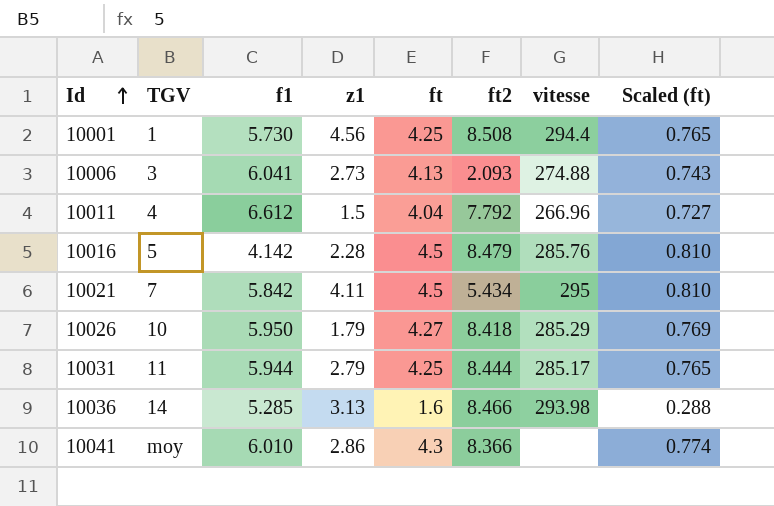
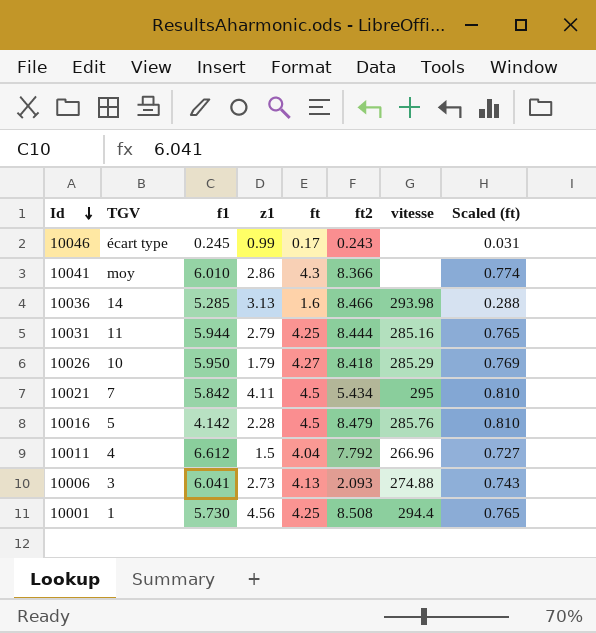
row order: Id ascending -> Id descending
row 10046: none -> écart type | 0.245 | 0.99 | 0.17 | 0.243 | none | 0.031
10031 | vitesse: 285.17 -> 285.16

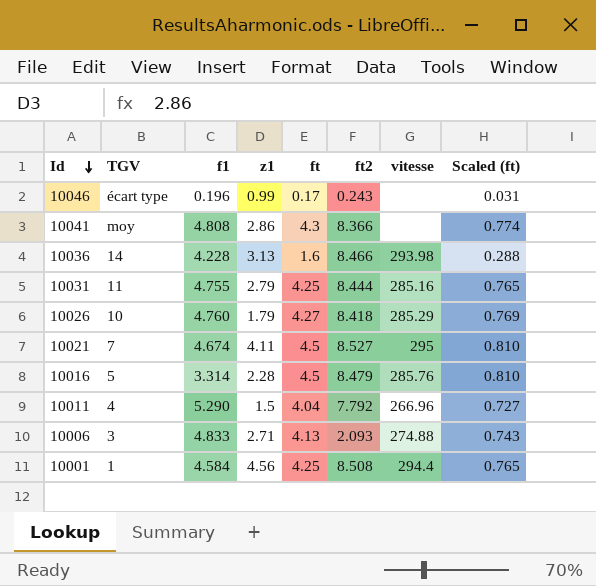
10046 | f1: 0.245 -> 0.196
10041 | f1: 6.010 -> 4.808
10036 | f1: 5.285 -> 4.228
10031 | f1: 5.944 -> 4.755
10026 | f1: 5.950 -> 4.760
10021 | f1: 5.842 -> 4.674
10021 | ft2: 5.434 -> 8.527
10016 | f1: 4.142 -> 3.314
10011 | f1: 6.612 -> 5.290
10006 | f1: 6.041 -> 4.833
10006 | z1: 2.73 -> 2.71
10001 | f1: 5.730 -> 4.584

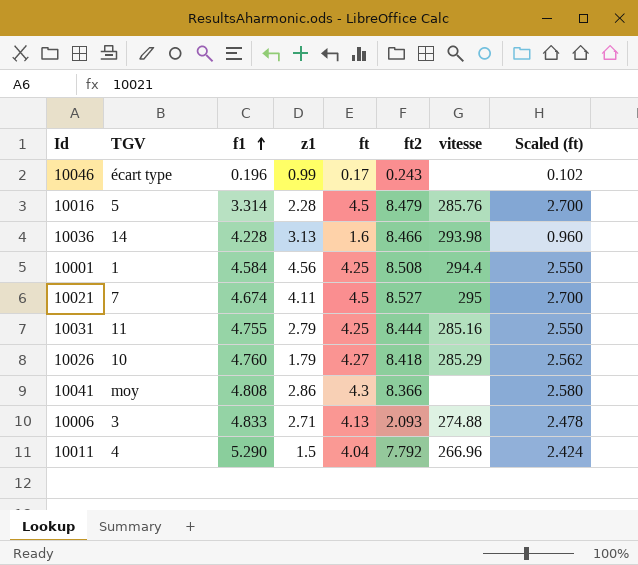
row order: Id descending -> f1 ascending
column Scaled (ft) | formula: [ft] * 0.18 -> [ft] * 0.6

